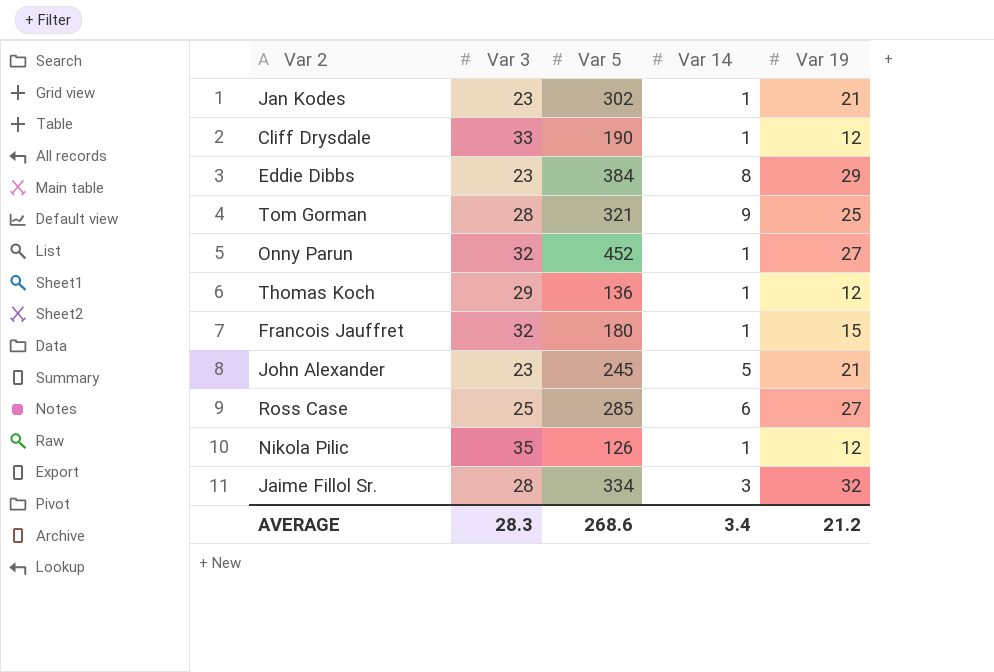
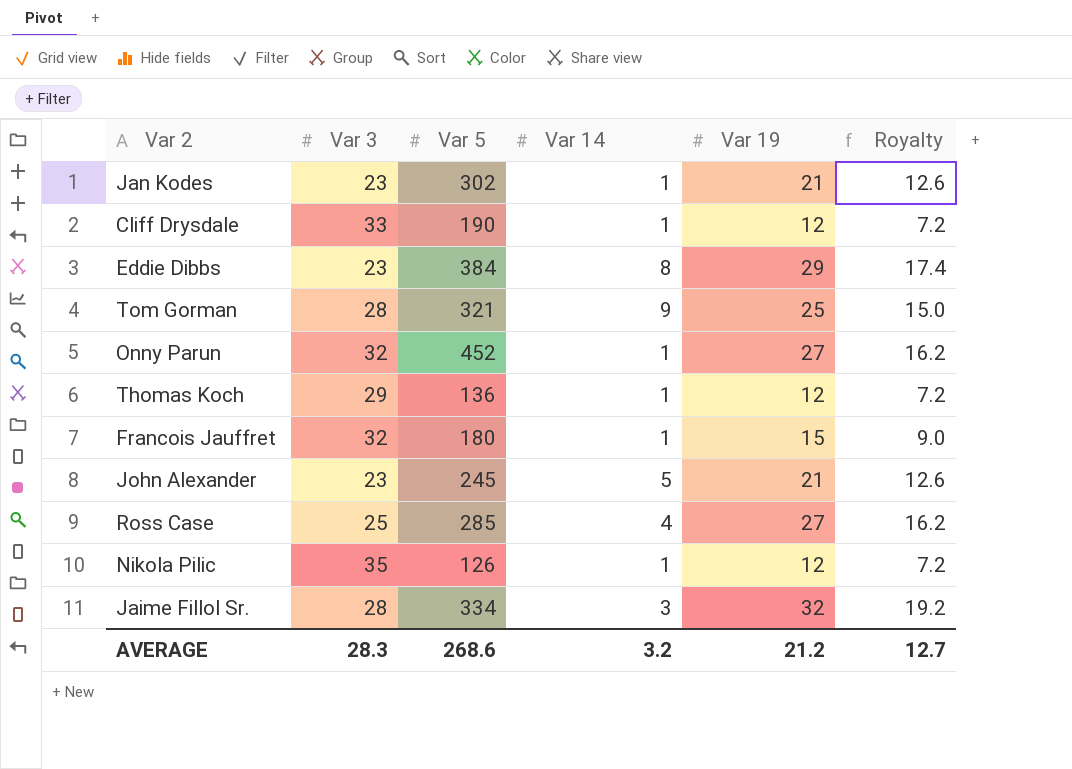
column Royalty | formula: none -> [Var 19] * 0.6
Ross Case | Var 14: 6 -> 4
AVERAGE | Var 14: 3.4 -> 3.2

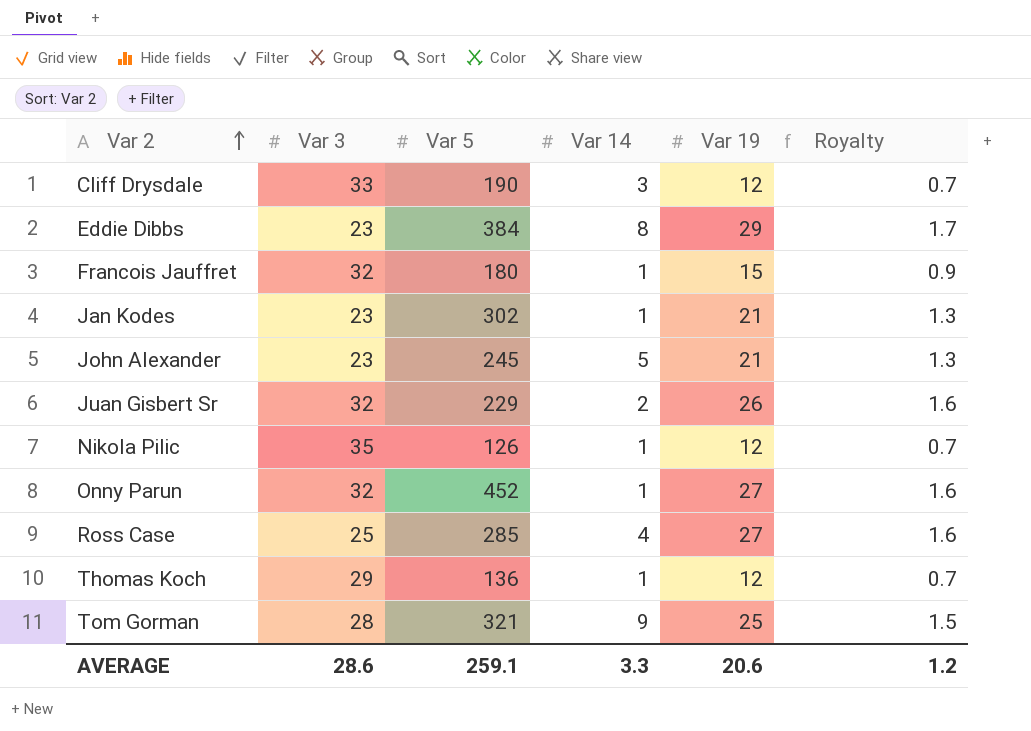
row order: none -> Var 2 ascending
column Royalty | formula: [Var 19] * 0.6 -> [Var 19] * 0.06
row Jaime Fillol Sr.: 28 | 334 | 3 | 32 | 19.2 -> none
Cliff Drysdale | Var 14: 1 -> 3
row Juan Gisbert Sr: none -> 32 | 229 | 2 | 26 | 1.6
AVERAGE | Var 3: 28.3 -> 28.6
AVERAGE | Var 5: 268.6 -> 259.1
AVERAGE | Var 14: 3.2 -> 3.3
AVERAGE | Var 19: 21.2 -> 20.6
AVERAGE | Royalty: 12.7 -> 1.2

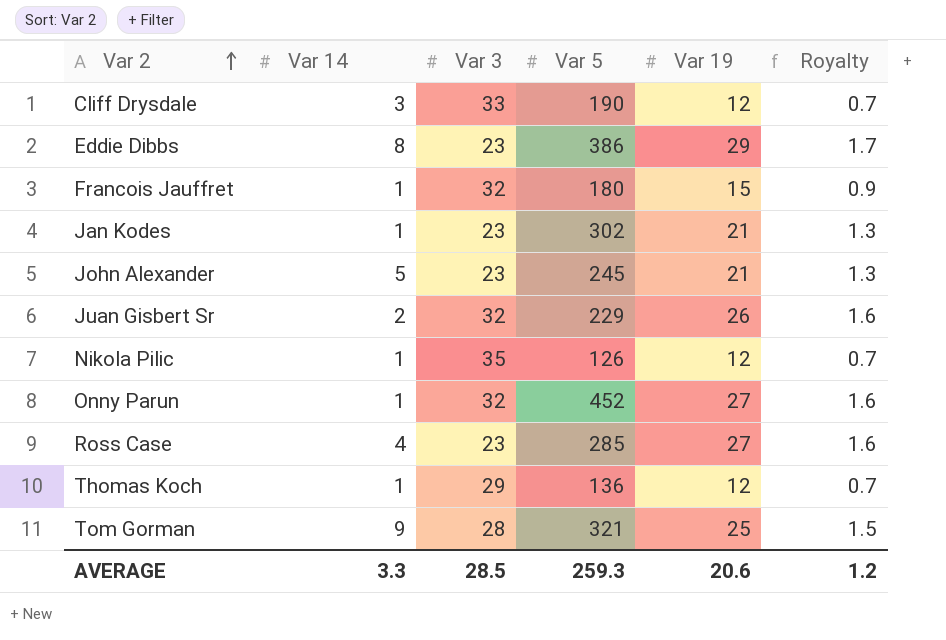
column Var 14 | position: 4 -> 2
Eddie Dibbs | Var 5: 384 -> 386
Ross Case | Var 3: 25 -> 23
AVERAGE | Var 3: 28.6 -> 28.5
AVERAGE | Var 5: 259.1 -> 259.3

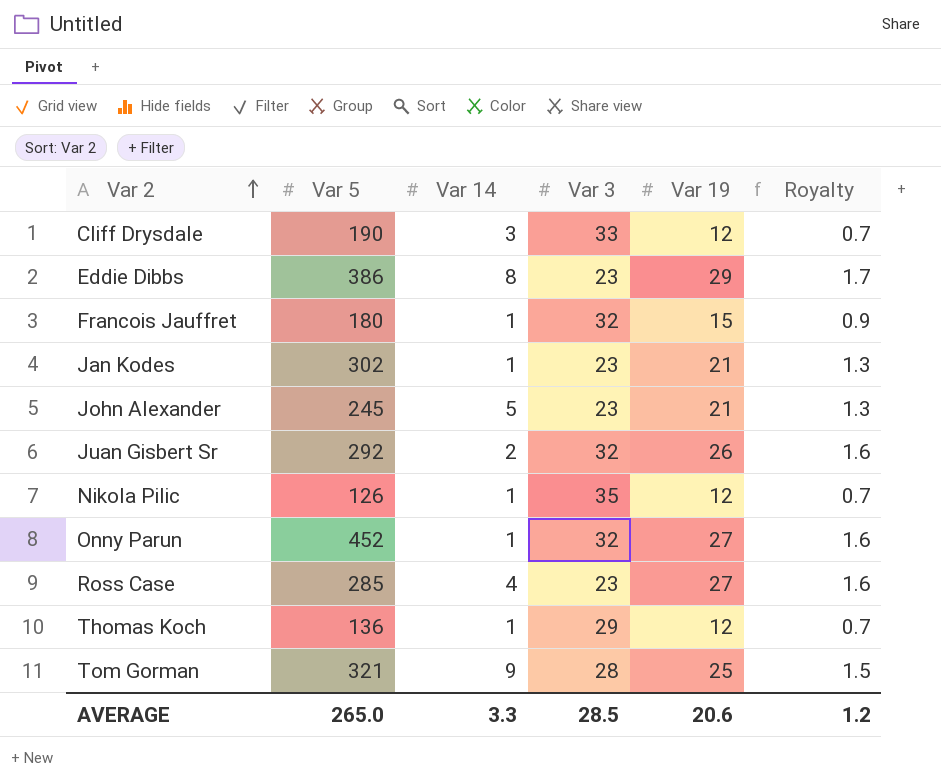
column Var 5 | position: 4 -> 2
Juan Gisbert Sr | Var 5: 229 -> 292
AVERAGE | Var 5: 259.3 -> 265.0

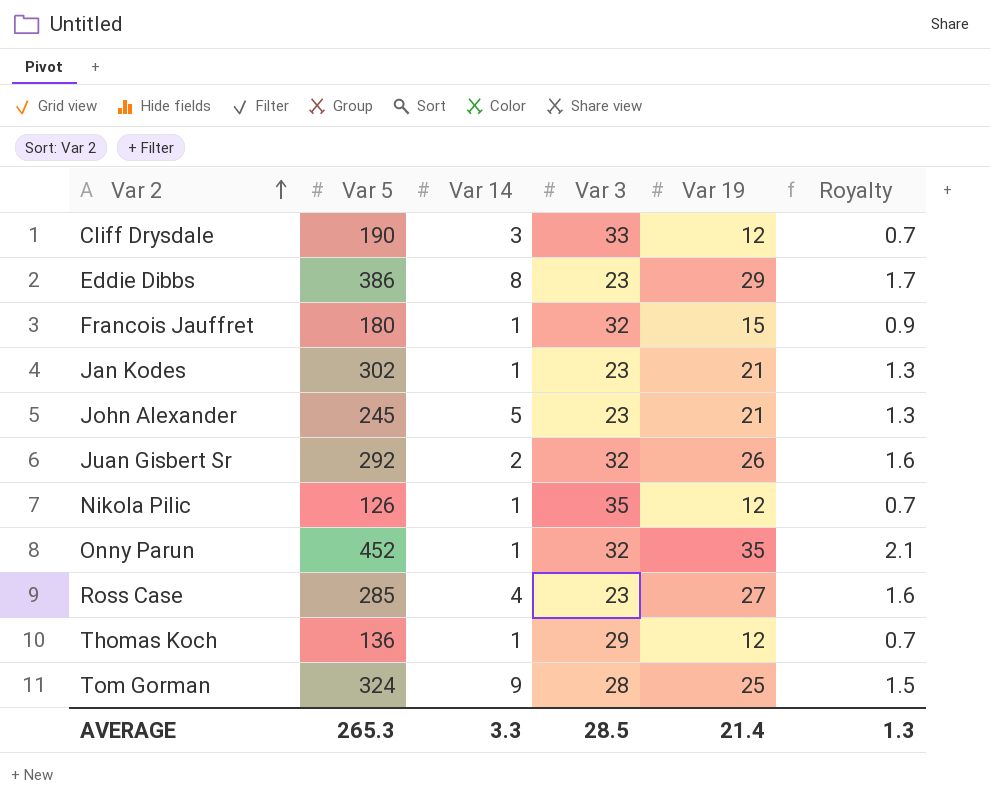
Onny Parun | Var 19: 27 -> 35
Onny Parun | Royalty: 1.6 -> 2.1
Tom Gorman | Var 5: 321 -> 324
AVERAGE | Var 5: 265.0 -> 265.3
AVERAGE | Var 19: 20.6 -> 21.4
AVERAGE | Royalty: 1.2 -> 1.3

